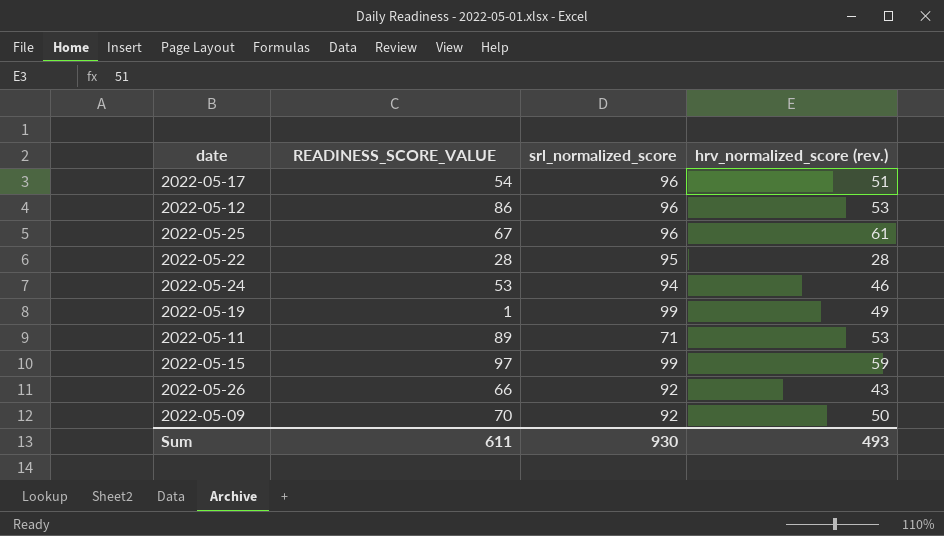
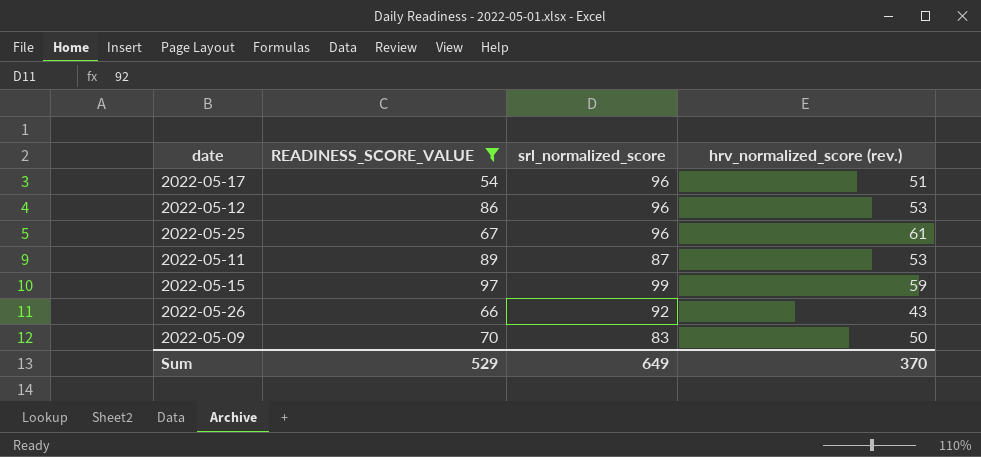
filter: none -> READINESS_SCORE_VALUE >= 54
2022-05-11 | srl_normalized_score: 71 -> 87
2022-05-09 | srl_normalized_score: 92 -> 83
Sum | READINESS_SCORE_VALUE: 611 -> 529
Sum | srl_normalized_score: 930 -> 649
Sum | hrv_normalized_score (rev.): 493 -> 370

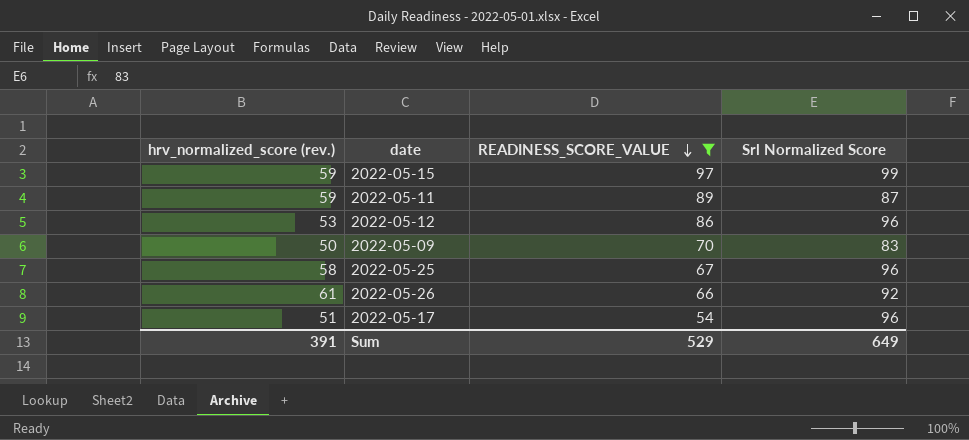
row order: none -> READINESS_SCORE_VALUE descending
column hrv_normalized_score (rev.) | position: 4 -> 1
column name: srl_normalized_score -> Srl Normalized Score
2022-05-11 | hrv_normalized_score (rev.): 53 -> 59
2022-05-25 | hrv_normalized_score (rev.): 61 -> 58
2022-05-26 | hrv_normalized_score (rev.): 43 -> 61
Sum | hrv_normalized_score (rev.): 370 -> 391

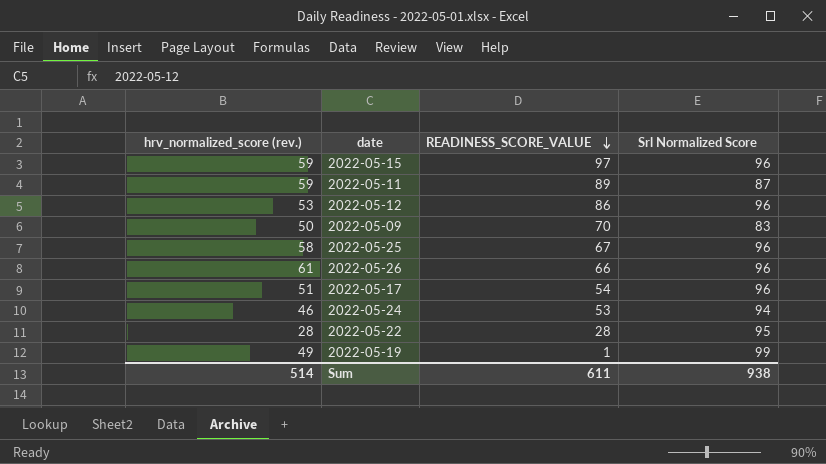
filter: READINESS_SCORE_VALUE >= 54 -> none
2022-05-15 | Srl Normalized Score: 99 -> 96
2022-05-26 | Srl Normalized Score: 92 -> 96
Sum | hrv_normalized_score (rev.): 391 -> 514
Sum | READINESS_SCORE_VALUE: 529 -> 611
Sum | Srl Normalized Score: 649 -> 938

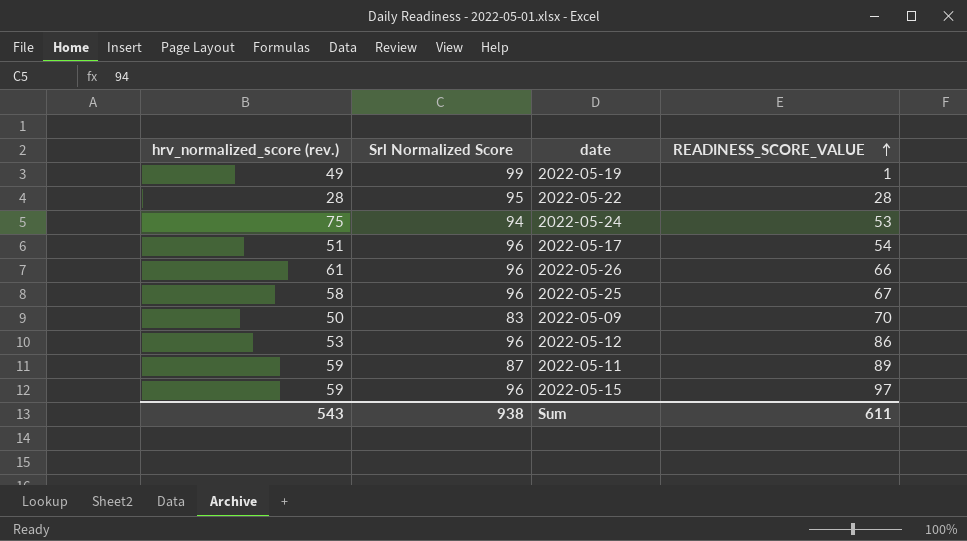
row order: READINESS_SCORE_VALUE descending -> READINESS_SCORE_VALUE ascending
column Srl Normalized Score | position: 4 -> 2
2022-05-24 | hrv_normalized_score (rev.): 46 -> 75
Sum | hrv_normalized_score (rev.): 514 -> 543

